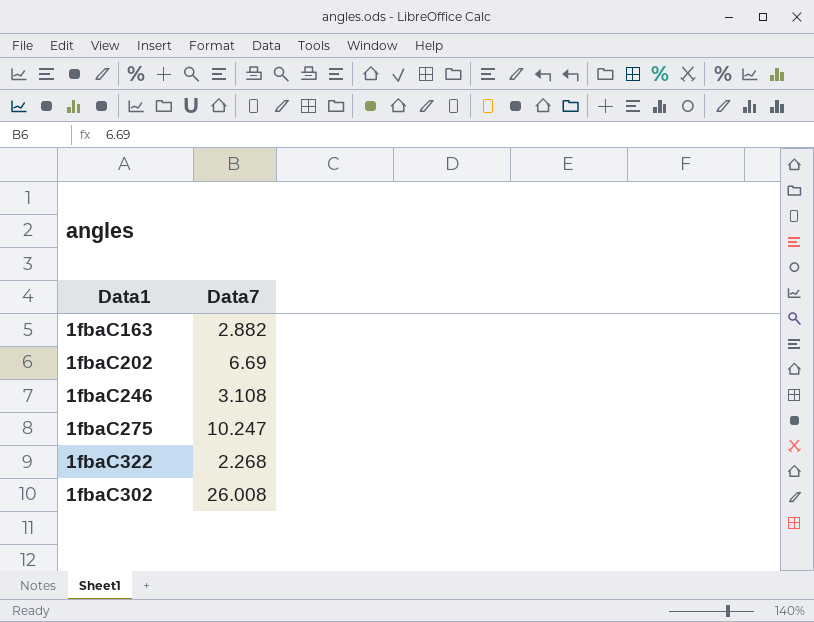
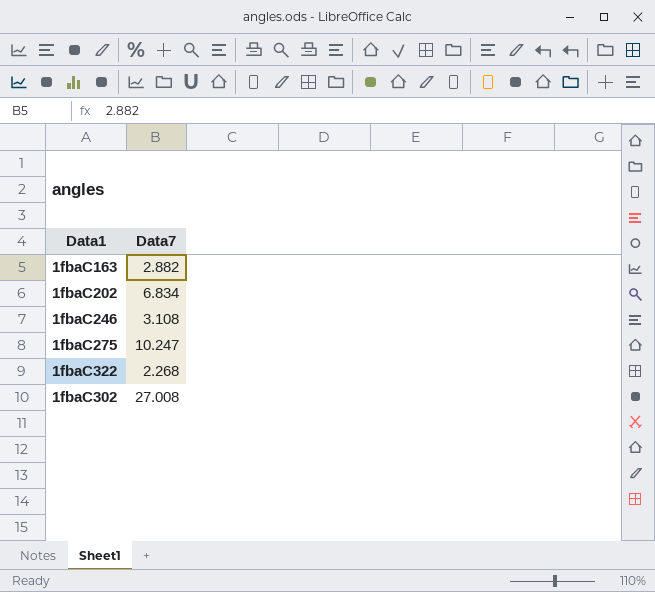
1fbaC202 | Data7: 6.69 -> 6.834
1fbaC302 | Data7: 26.008 -> 27.008

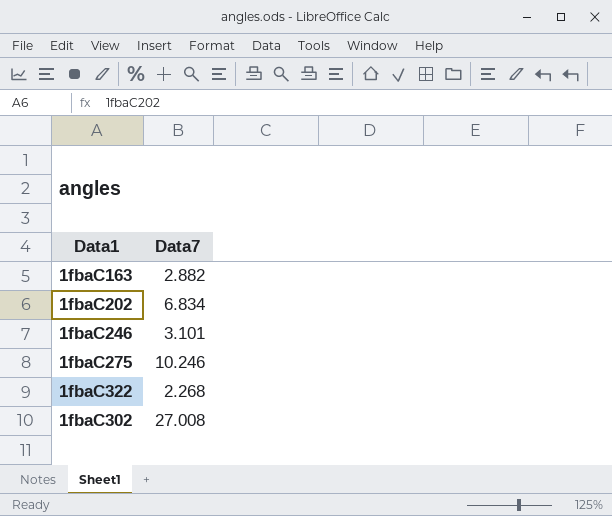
1fbaC246 | Data7: 3.108 -> 3.101
1fbaC275 | Data7: 10.247 -> 10.246

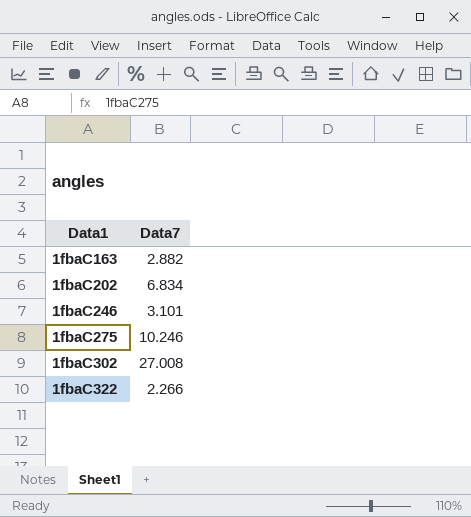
row order: none -> Data1 ascending
1fbaC322 | Data7: 2.268 -> 2.266

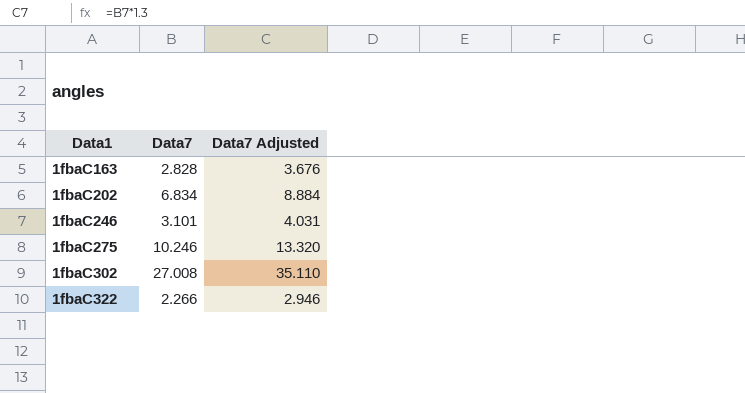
column Data7 Adjusted | formula: none -> [Data7] * 1.3
1fbaC163 | Data7: 2.882 -> 2.828

